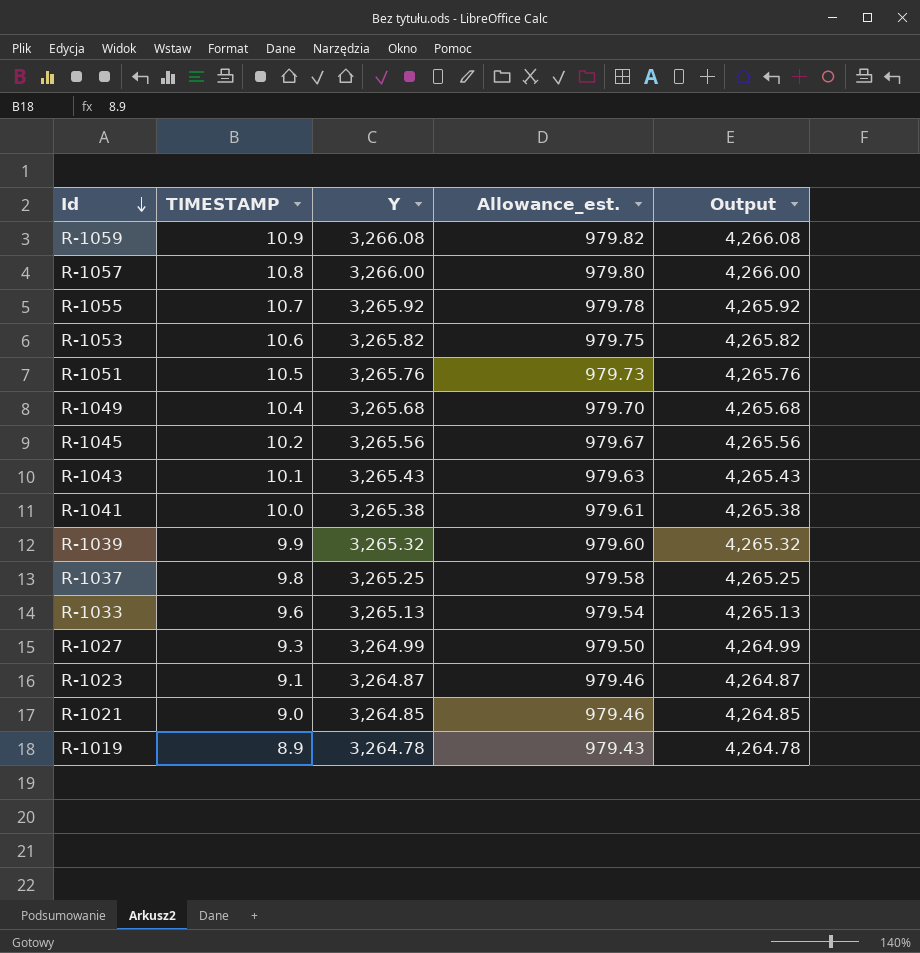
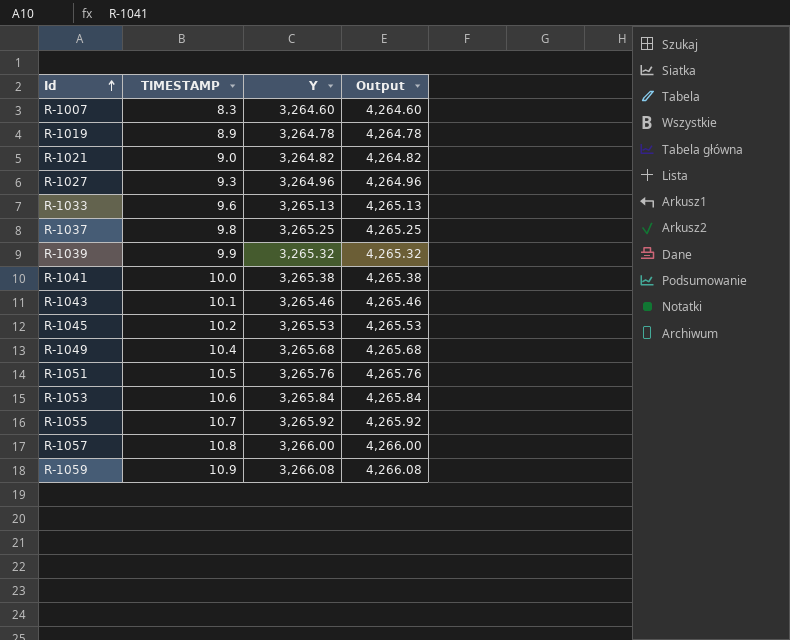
row order: Id descending -> Id ascending
column Allowance_est. | formula: [Y] * 0.3 -> none
row R-1023: 9.1 | 3,264.87 | 979.46 | 4,264.87 -> none
row R-1007: none -> 8.3 | 3,264.60 | 4,264.60
R-1021 | Y: 3,264.85 -> 3,264.82
R-1021 | Output: 4,264.85 -> 4,264.82
R-1027 | Y: 3,264.99 -> 3,264.96
R-1027 | Output: 4,264.99 -> 4,264.96
R-1043 | Y: 3,265.43 -> 3,265.46
R-1043 | Output: 4,265.43 -> 4,265.46
R-1045 | Y: 3,265.56 -> 3,265.53
R-1045 | Output: 4,265.56 -> 4,265.53
R-1053 | Y: 3,265.82 -> 3,265.84
R-1053 | Output: 4,265.82 -> 4,265.84

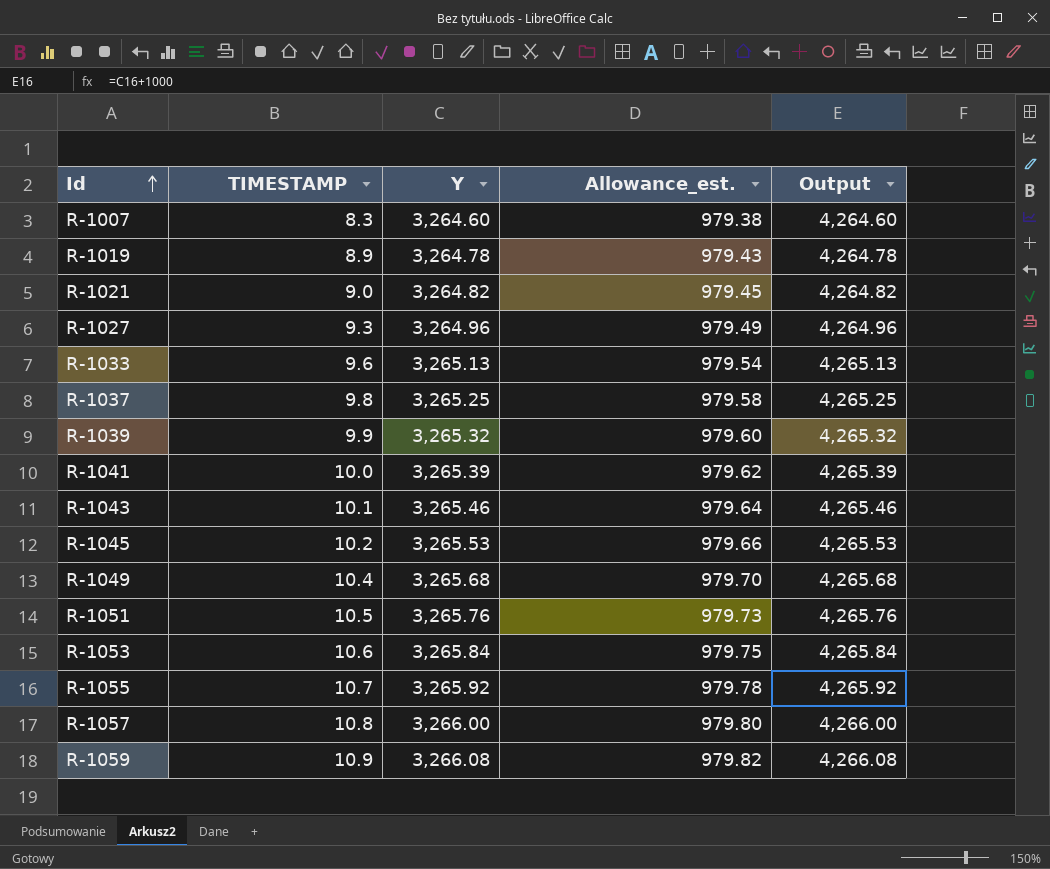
column Allowance_est. | formula: none -> [Y] * 0.3
R-1041 | Y: 3,265.38 -> 3,265.39
R-1041 | Output: 4,265.38 -> 4,265.39

